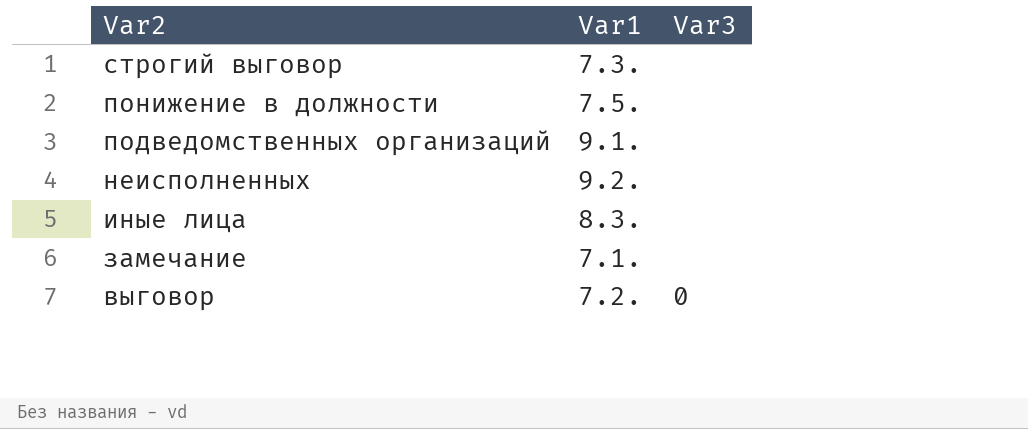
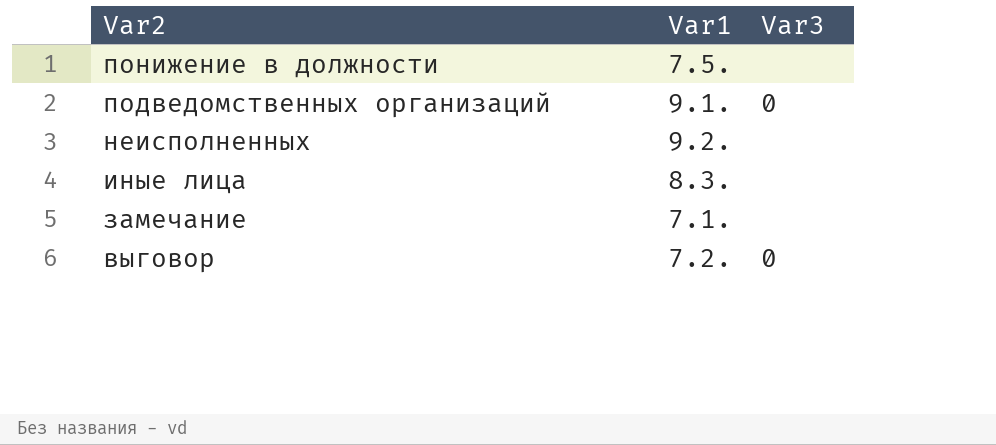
row строгий выговор: 7.3. | none -> none
подведомственных организаций | Var3: none -> 0

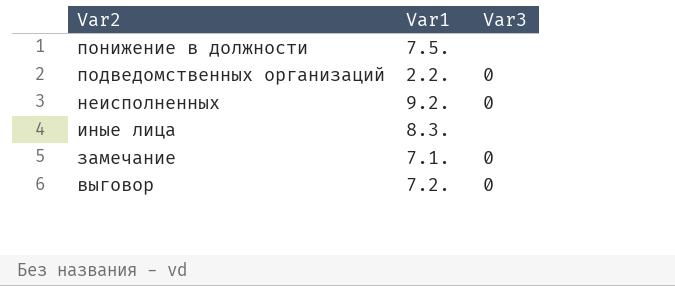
подведомственных организаций | Var1: 9.1. -> 2.2.
неисполненных | Var3: none -> 0
замечание | Var3: none -> 0

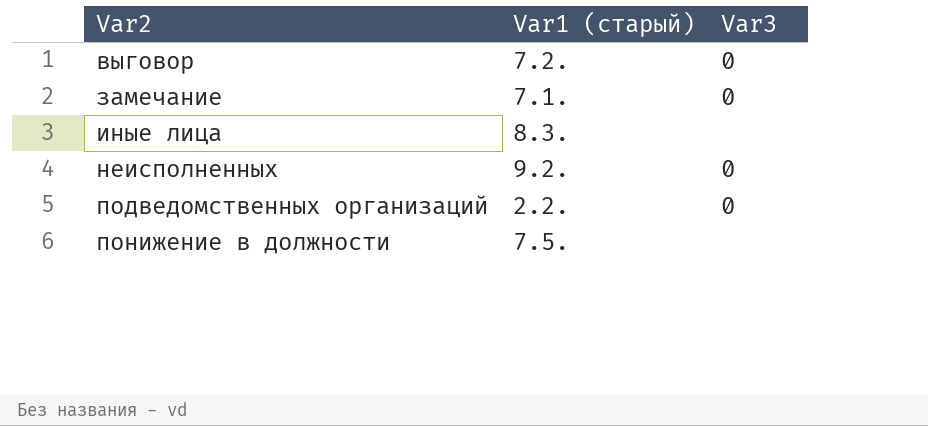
row order: Var2 descending -> Var2 ascending
column name: Var1 -> Var1 (старый)

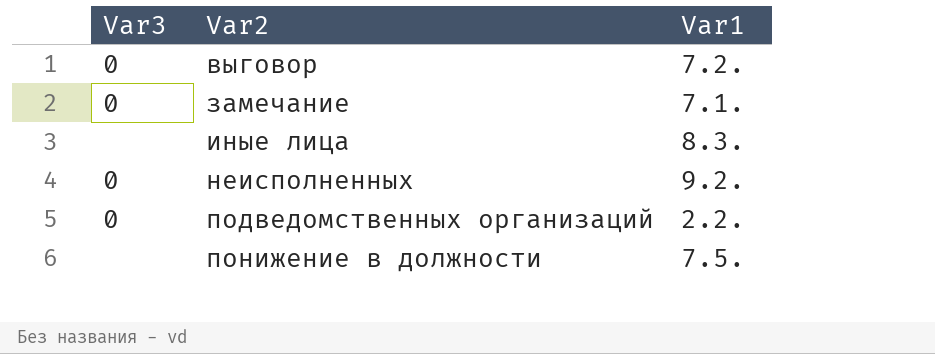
column Var3 | position: 3 -> 1
column name: Var1 (старый) -> Var1

